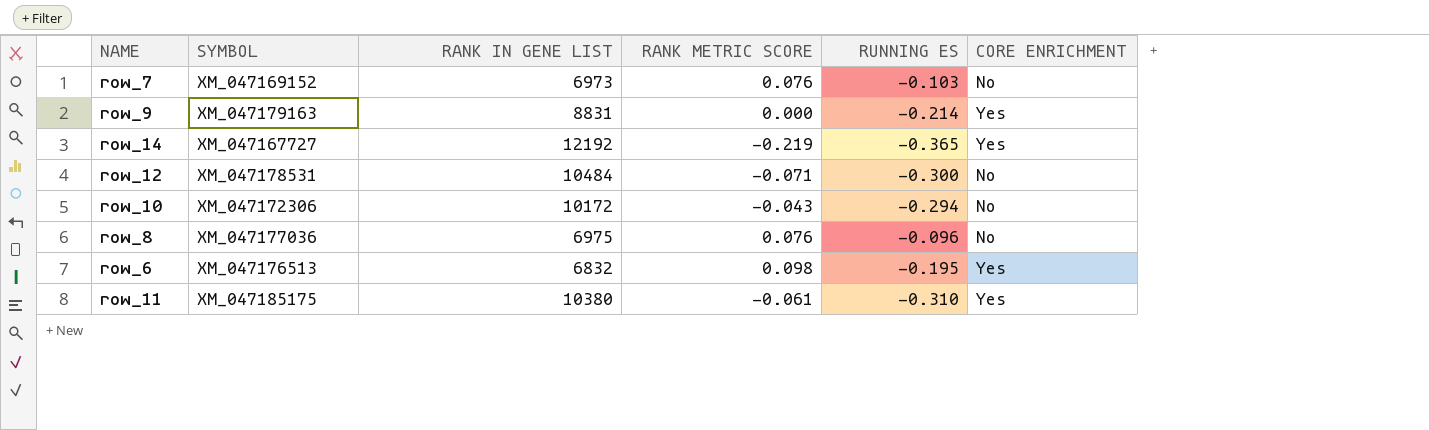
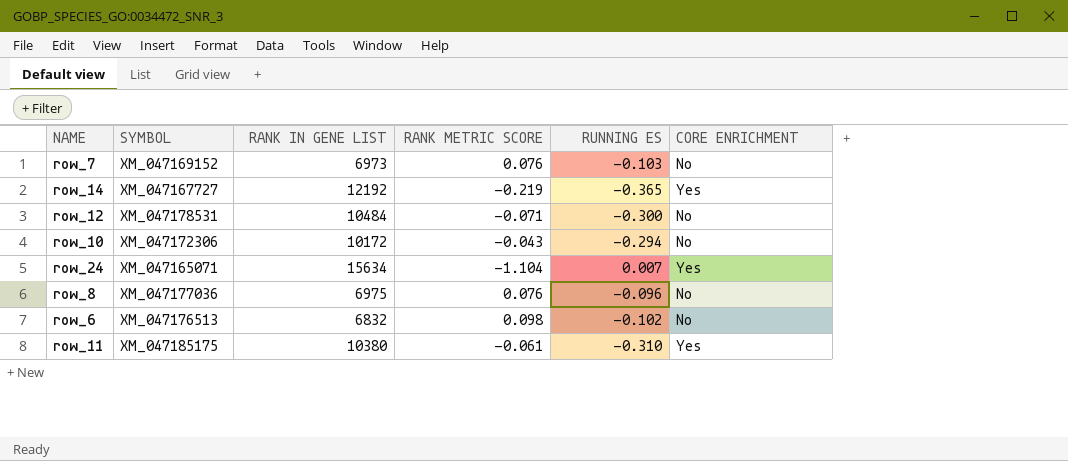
row row_9: XM_047179163 | 8831 | 0.000 | -0.214 | Yes -> none
row row_24: none -> XM_047165071 | 15634 | -1.104 | 0.007 | Yes
row_6 | RUNNING ES: -0.195 -> -0.102
row_6 | CORE ENRICHMENT: Yes -> No

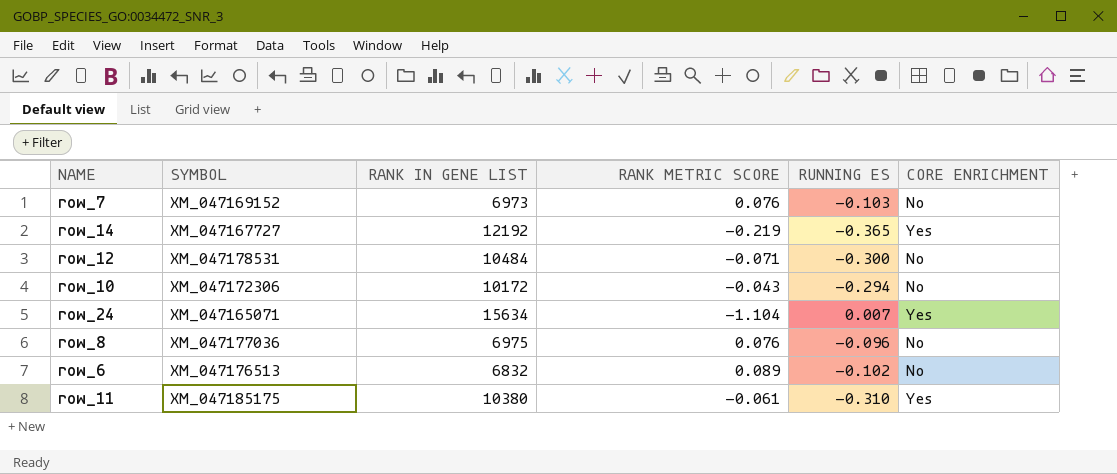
row_6 | RANK METRIC SCORE: 0.098 -> 0.089

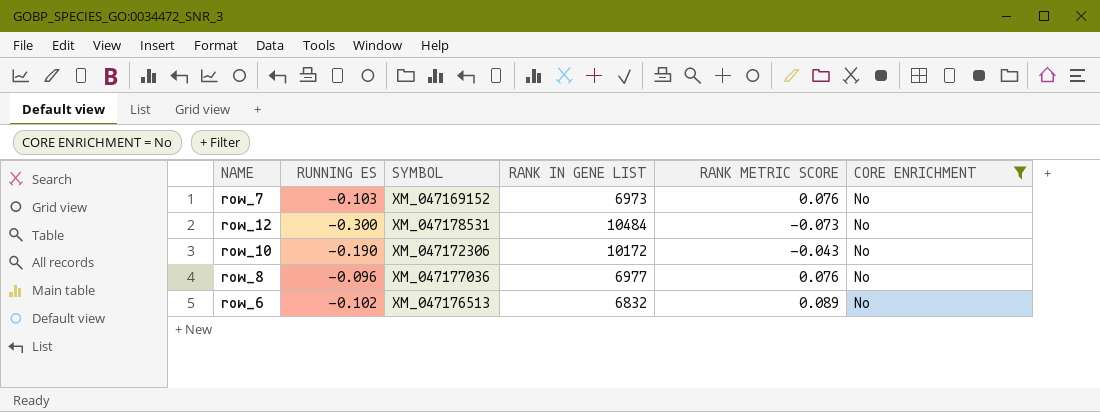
filter: none -> CORE ENRICHMENT = No
column RUNNING ES | position: 5 -> 2
row_12 | RANK METRIC SCORE: -0.071 -> -0.073
row_10 | RUNNING ES: -0.294 -> -0.190
row_8 | RANK IN GENE LIST: 6975 -> 6977

